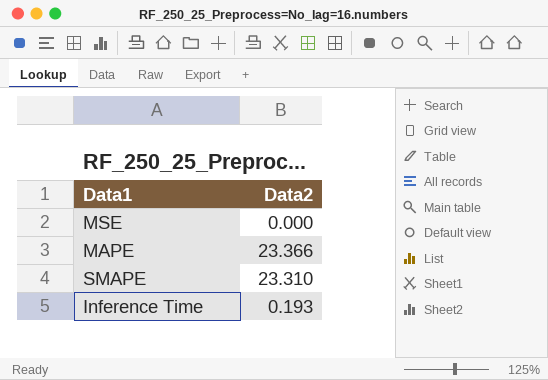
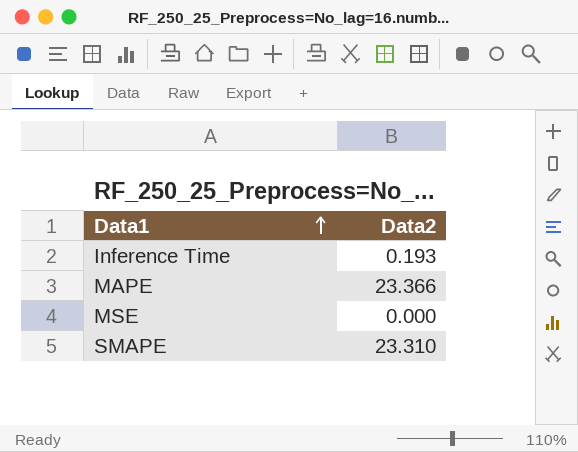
row order: none -> Data1 ascending

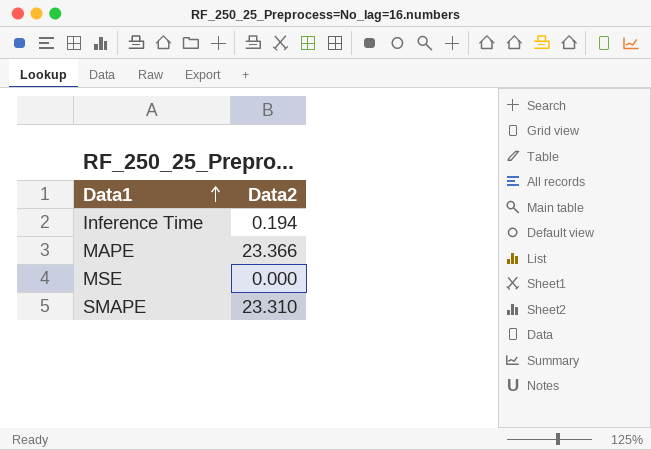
Inference Time | Data2: 0.193 -> 0.194

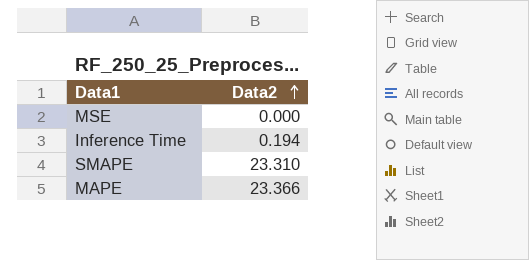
row order: Data1 ascending -> Data2 ascending

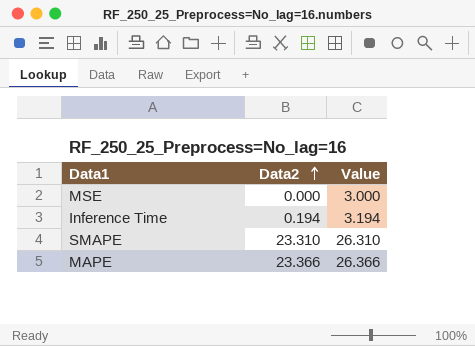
column Value | formula: none -> [Data2] + 3

